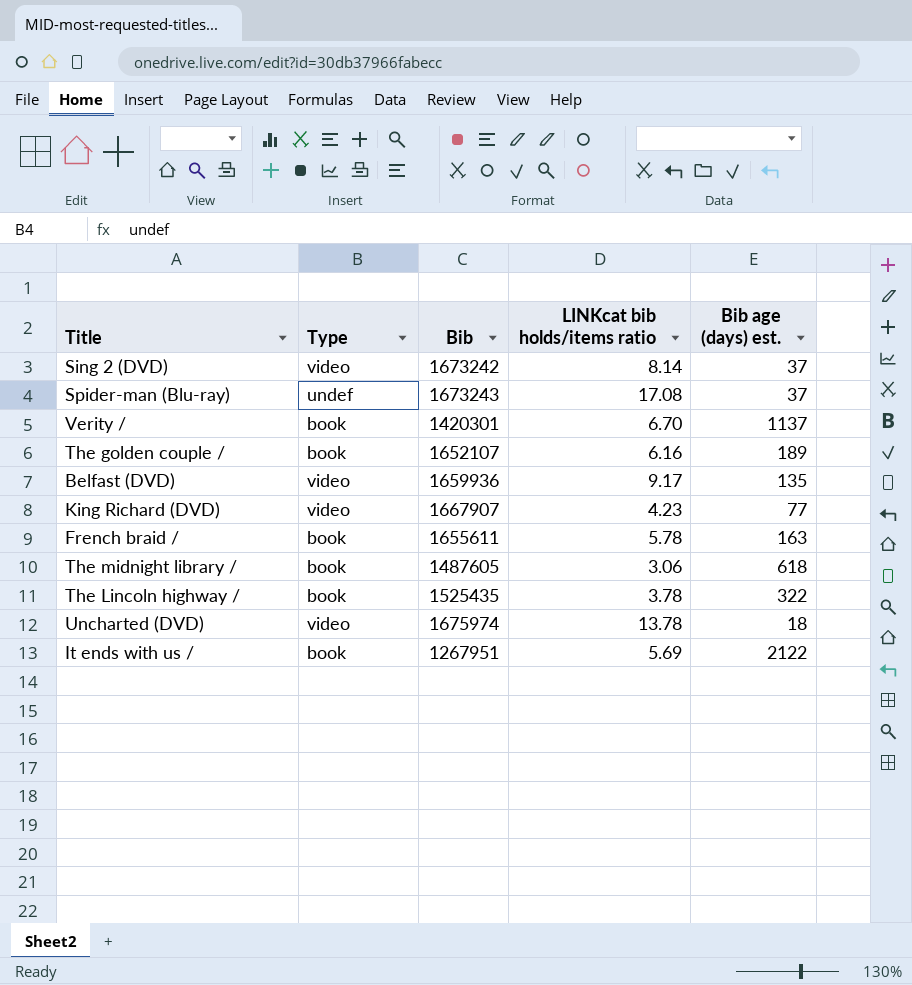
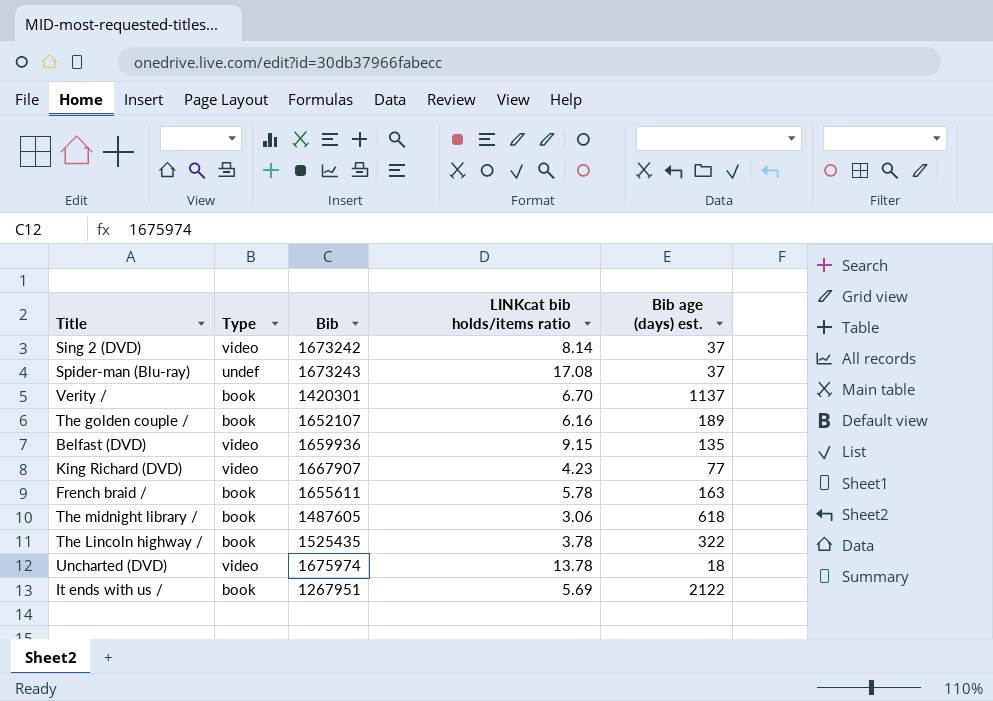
Belfast (DVD) | LINKcat bib holds/items ratio: 9.17 -> 9.15

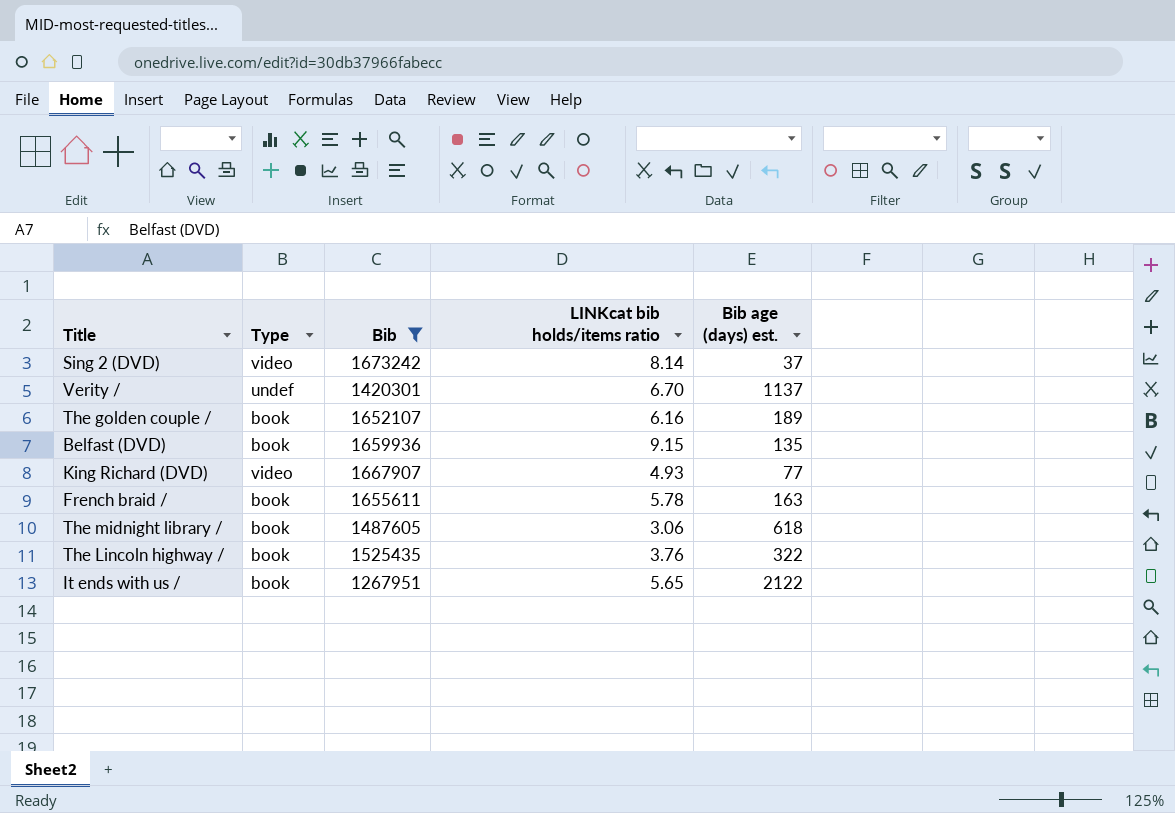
filter: none -> Bib <= 1673242
Verity / | Type: book -> undef
Belfast (DVD) | Type: video -> book
King Richard (DVD) | LINKcat bib holds/items ratio: 4.23 -> 4.93
The Lincoln highway / | LINKcat bib holds/items ratio: 3.78 -> 3.76
It ends with us / | LINKcat bib holds/items ratio: 5.69 -> 5.65

